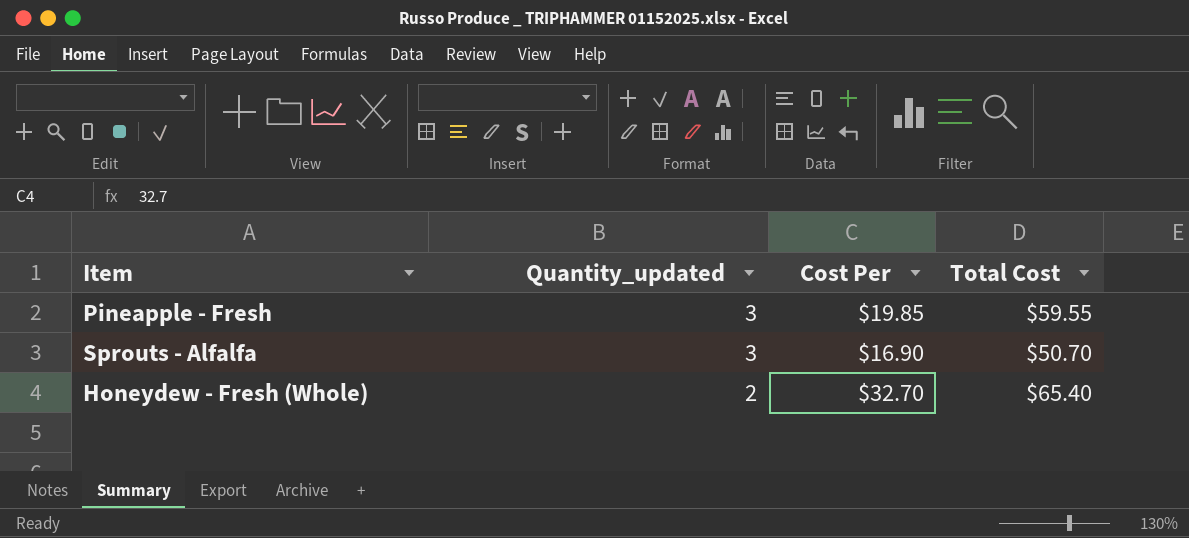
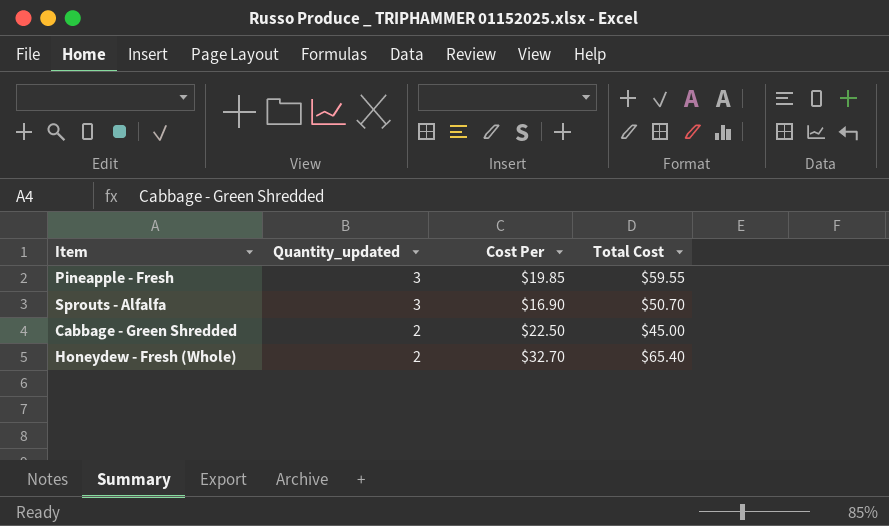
row Cabbage - Green Shredded: none -> 2 | $22.50 | $45.00

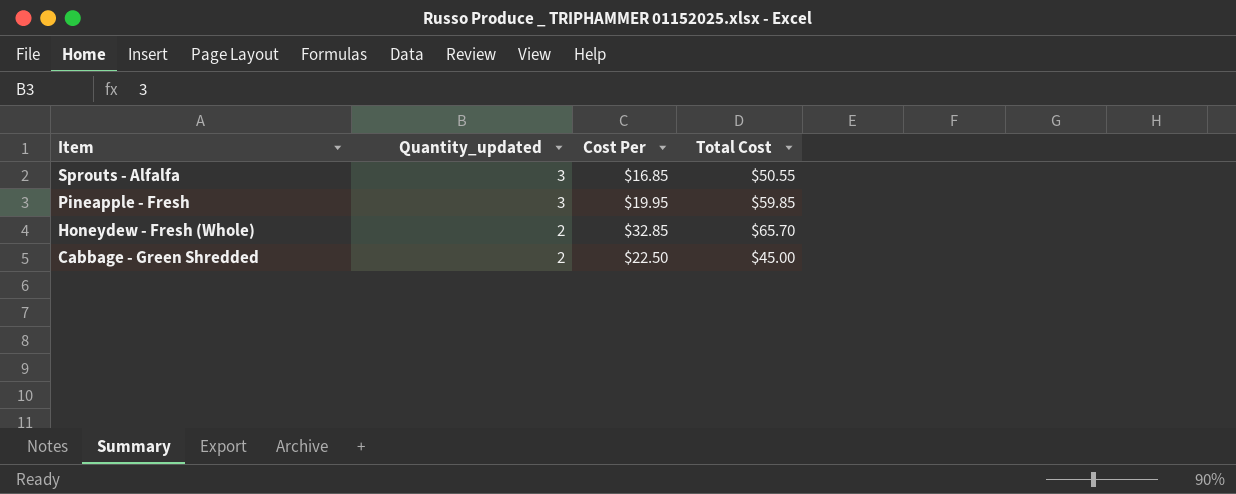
row order: Quantity_updated descending -> Item descending
Sprouts - Alfalfa | Cost Per: $16.90 -> $16.85
Sprouts - Alfalfa | Total Cost: $50.70 -> $50.55
Pineapple - Fresh | Cost Per: $19.85 -> $19.95
Pineapple - Fresh | Total Cost: $59.55 -> $59.85
Honeydew - Fresh (Whole) | Cost Per: $32.70 -> $32.85
Honeydew - Fresh (Whole) | Total Cost: $65.40 -> $65.70

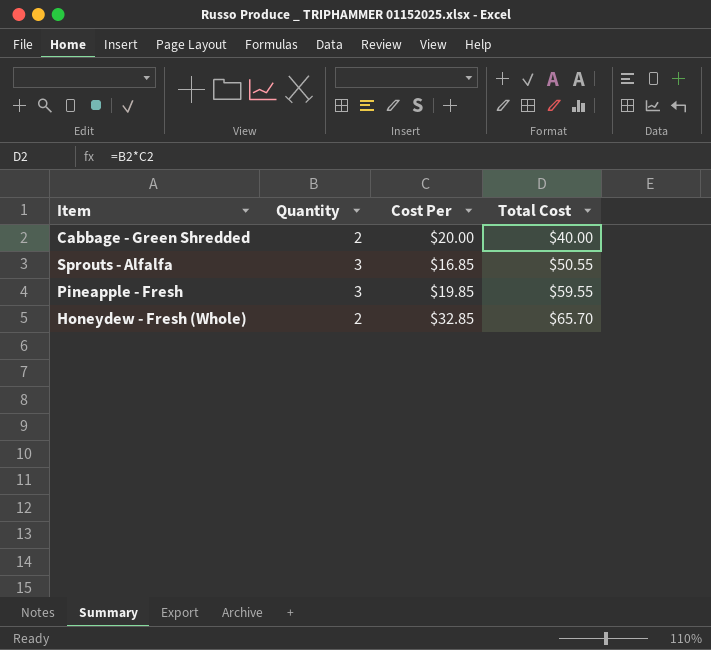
row order: Item descending -> Total Cost ascending
column name: Quantity_updated -> Quantity
Cabbage - Green Shredded | Cost Per: $22.50 -> $20.00
Cabbage - Green Shredded | Total Cost: $45.00 -> $40.00
Pineapple - Fresh | Cost Per: $19.95 -> $19.85
Pineapple - Fresh | Total Cost: $59.85 -> $59.55

